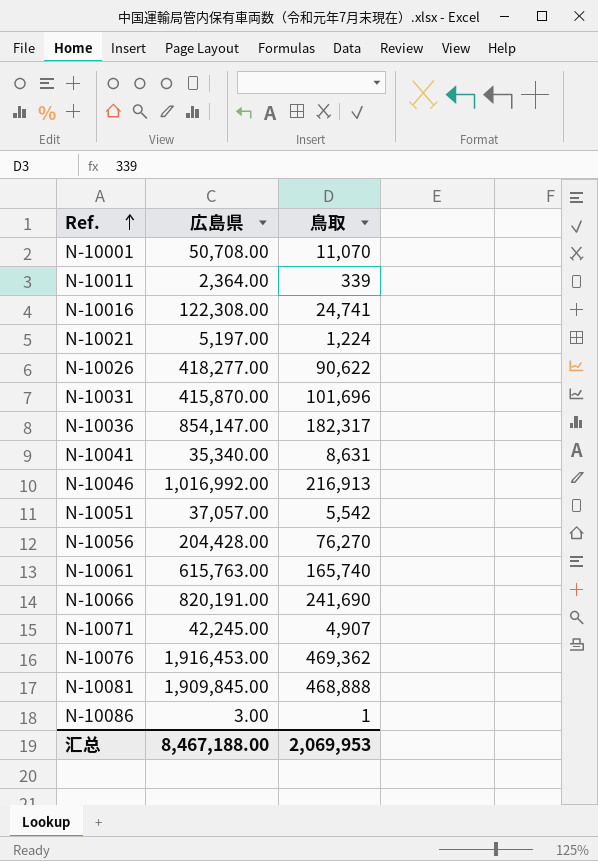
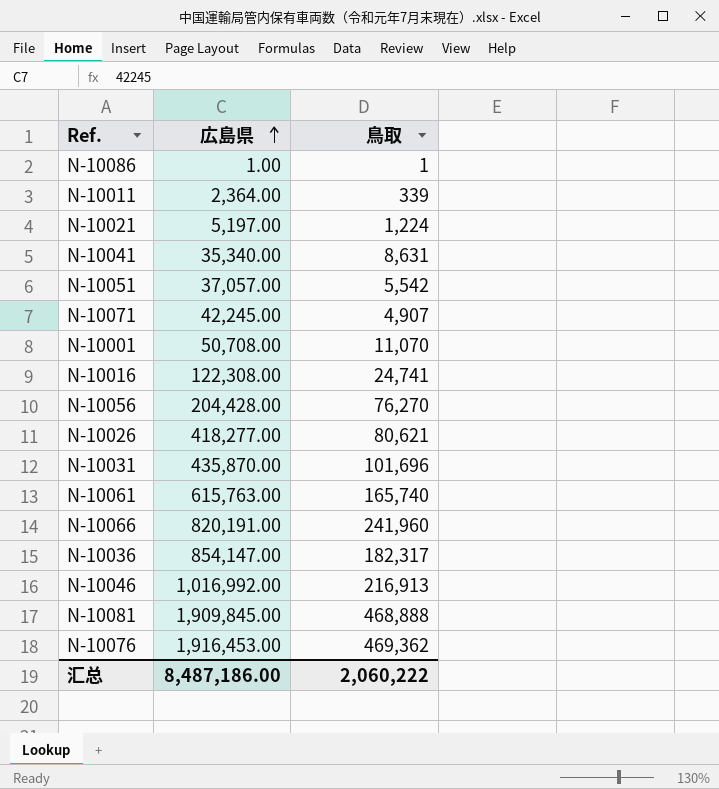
row order: Ref. ascending -> 広島県 ascending
N-10086 | 広島県: 3.00 -> 1.00
N-10026 | 鳥取: 90,622 -> 80,621
N-10031 | 広島県: 415,870.00 -> 435,870.00
N-10066 | 鳥取: 241,690 -> 241,960
汇总 | 広島県: 8,467,188.00 -> 8,487,186.00
汇总 | 鳥取: 2,069,953 -> 2,060,222

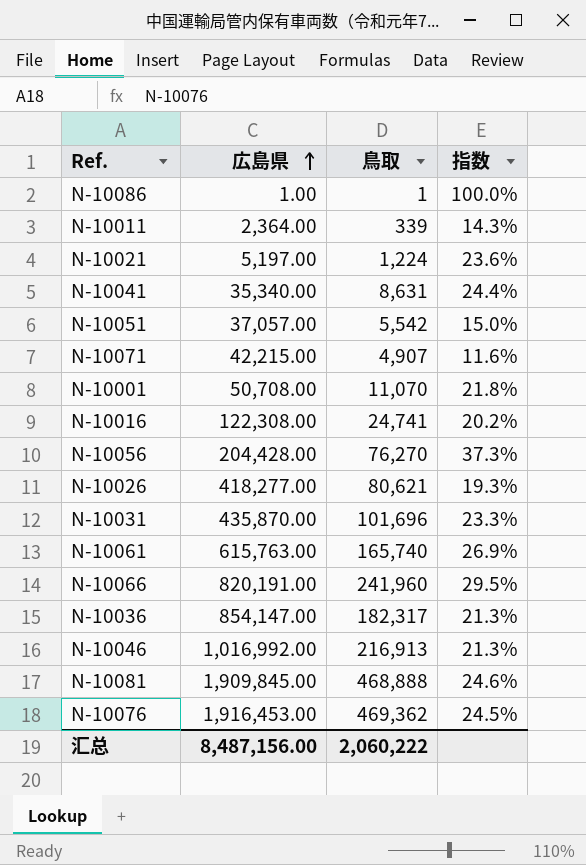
column 指数 | formula: none -> [鳥取] / [広島県]
N-10071 | 広島県: 42,245.00 -> 42,215.00
汇总 | 広島県: 8,487,186.00 -> 8,487,156.00

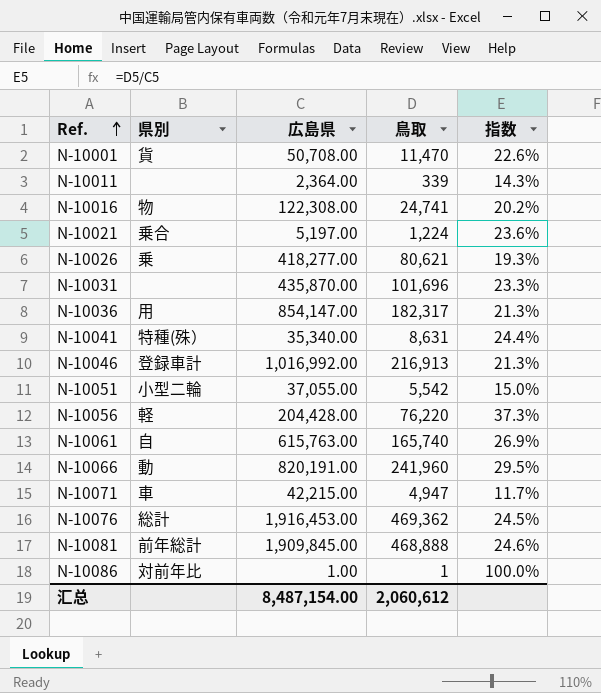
row order: 広島県 ascending -> Ref. ascending
column 県別 | position: none -> 2
N-10001 | 鳥取: 11,070 -> 11,470
N-10001 | 指数: 21.8% -> 22.6%
N-10051 | 広島県: 37,057.00 -> 37,055.00
N-10056 | 鳥取: 76,270 -> 76,220
N-10071 | 鳥取: 4,907 -> 4,947
N-10071 | 指数: 11.6% -> 11.7%
汇总 | 広島県: 8,487,156.00 -> 8,487,154.00
汇总 | 鳥取: 2,060,222 -> 2,060,612

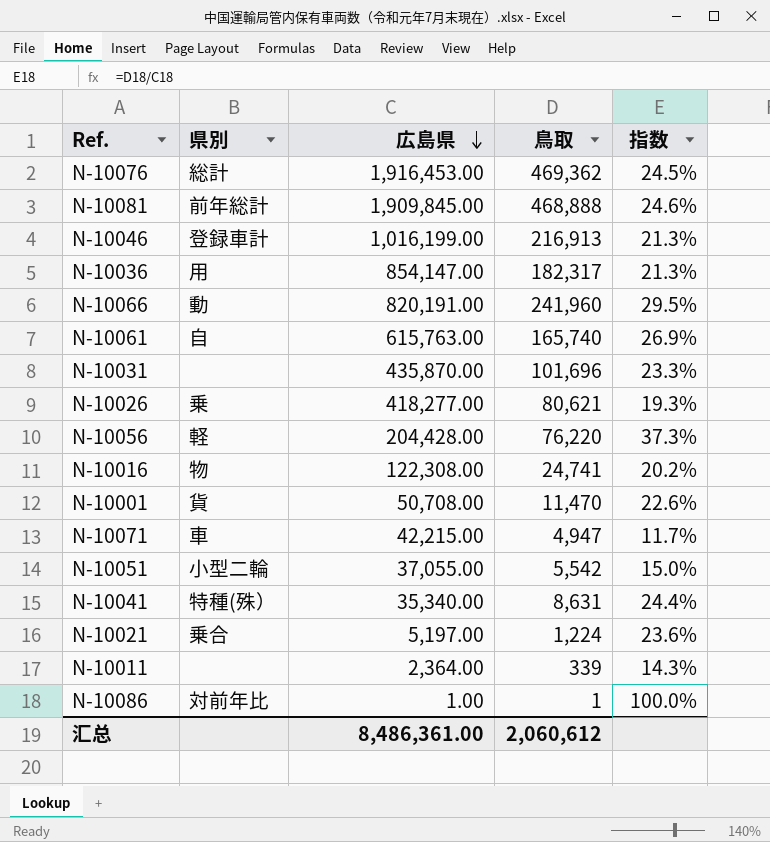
row order: Ref. ascending -> 広島県 descending
N-10046 | 広島県: 1,016,992.00 -> 1,016,199.00
汇总 | 広島県: 8,487,154.00 -> 8,486,361.00

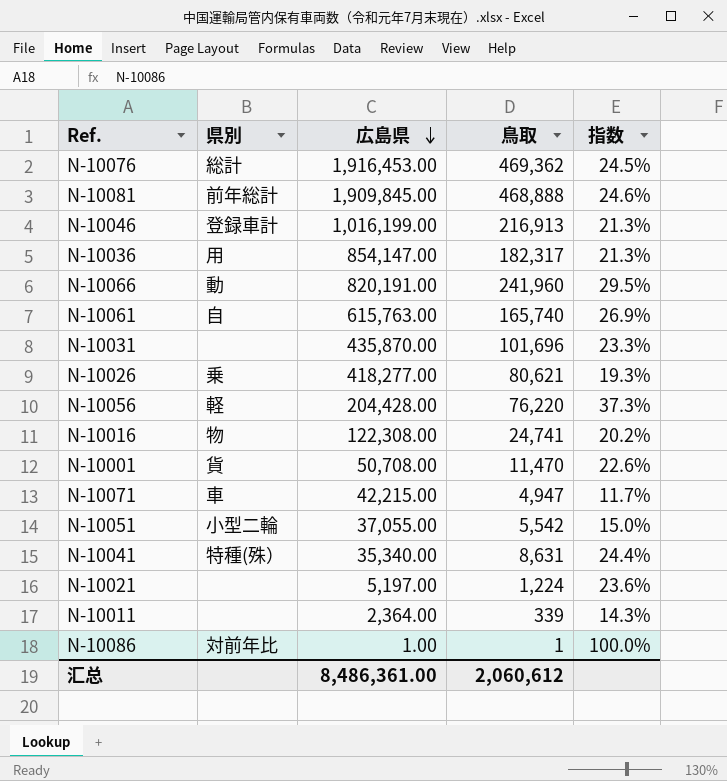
N-10021 | 県別: 乗合 -> none

